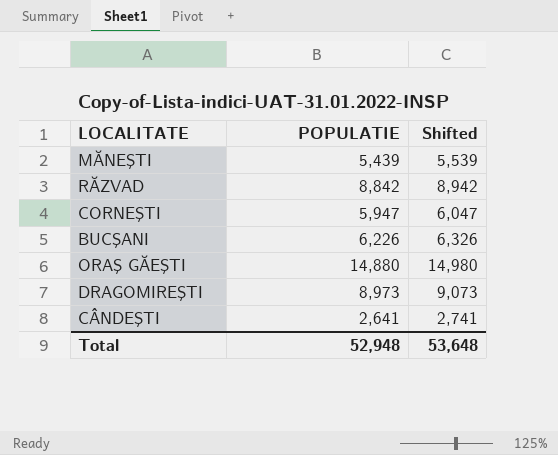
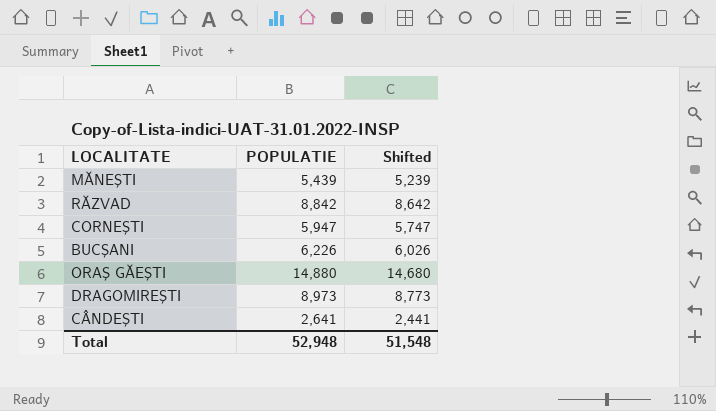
column Shifted | formula: [POPULATIE] + 100 -> [POPULATIE] - 200
Total | Shifted: 53,648 -> 51,548

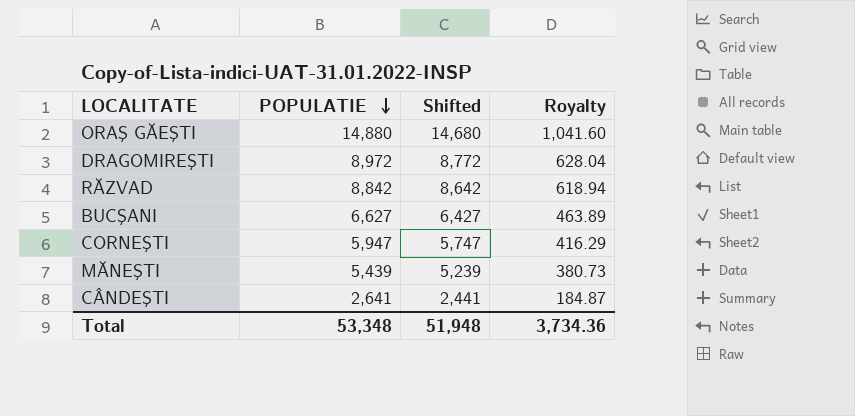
row order: none -> POPULATIE descending
column Royalty | formula: none -> [POPULATIE] * 0.07
DRAGOMIREŞTI | POPULATIE: 8,973 -> 8,972
DRAGOMIREŞTI | Shifted: 8,773 -> 8,772
BUCŞANI | POPULATIE: 6,226 -> 6,627
BUCŞANI | Shifted: 6,026 -> 6,427
Total | POPULATIE: 52,948 -> 53,348
Total | Shifted: 51,548 -> 51,948

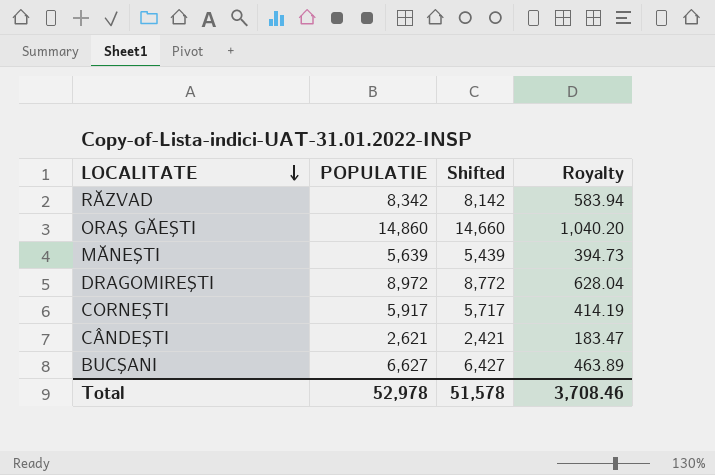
row order: POPULATIE descending -> LOCALITATE descending
RĂZVAD | POPULATIE: 8,842 -> 8,342
RĂZVAD | Shifted: 8,642 -> 8,142
RĂZVAD | Royalty: 618.94 -> 583.94
ORAŞ GĂEŞTI | POPULATIE: 14,880 -> 14,860
ORAŞ GĂEŞTI | Shifted: 14,680 -> 14,660
ORAŞ GĂEŞTI | Royalty: 1,041.60 -> 1,040.20
MĂNEŞTI | POPULATIE: 5,439 -> 5,639
MĂNEŞTI | Shifted: 5,239 -> 5,439
MĂNEŞTI | Royalty: 380.73 -> 394.73
CORNEŞTI | POPULATIE: 5,947 -> 5,917
CORNEŞTI | Shifted: 5,747 -> 5,717
CORNEŞTI | Royalty: 416.29 -> 414.19
CÂNDEŞTI | POPULATIE: 2,641 -> 2,621
CÂNDEŞTI | Shifted: 2,441 -> 2,421
CÂNDEŞTI | Royalty: 184.87 -> 183.47
Total | POPULATIE: 53,348 -> 52,978
Total | Shifted: 51,948 -> 51,578
Total | Royalty: 3,734.36 -> 3,708.46

